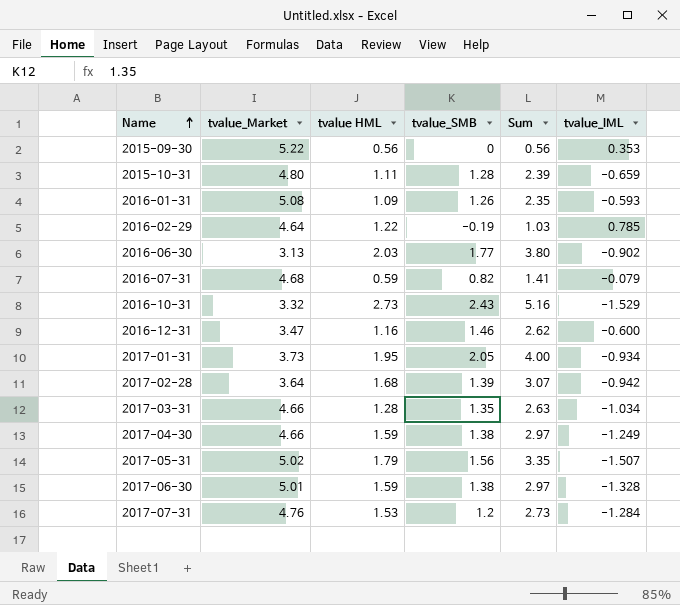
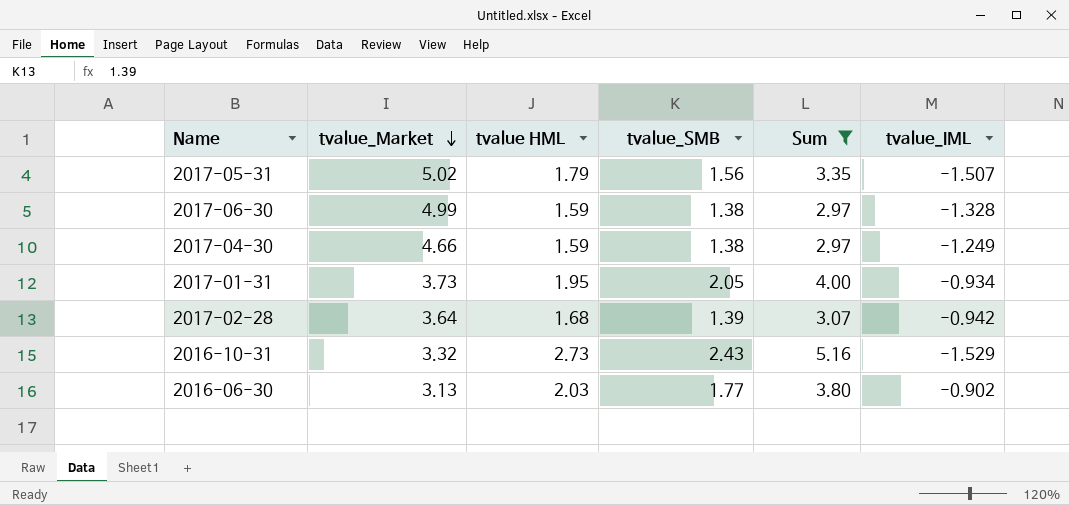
filter: none -> Sum >= 2.97
row order: Name ascending -> tvalue_Market descending
2017-06-30 | tvalue_Market: 5.01 -> 4.99

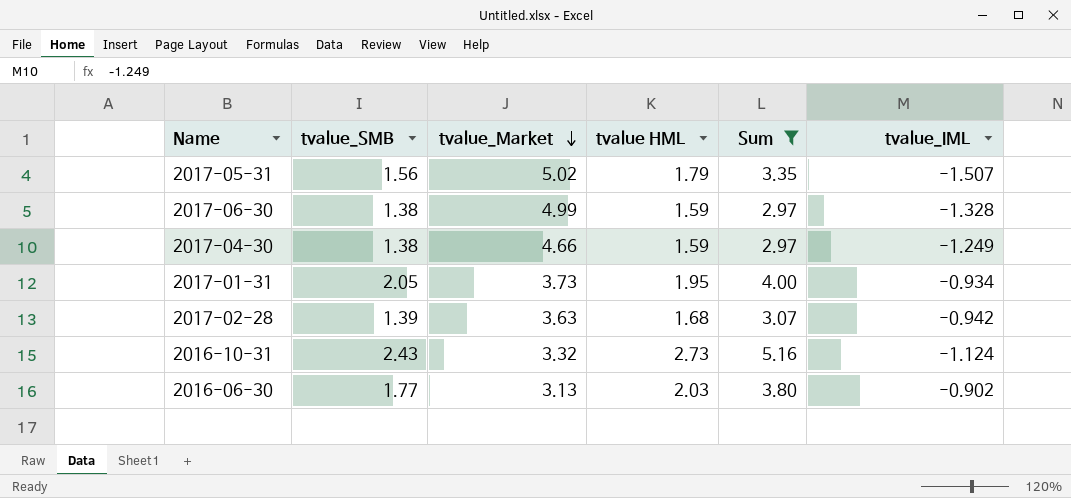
column tvalue_SMB | position: 4 -> 2
2017-02-28 | tvalue_Market: 3.64 -> 3.63
2016-10-31 | tvalue_IML: -1.529 -> -1.124

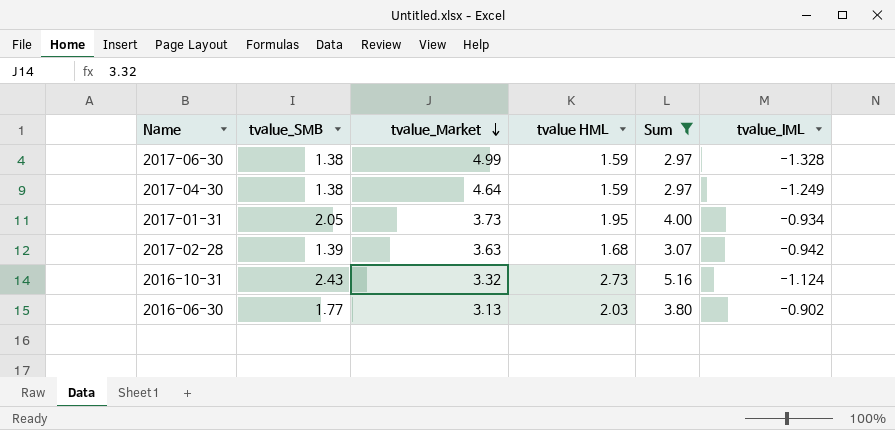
row 2017-05-31: 1.56 | 5.02 | 1.79 | 3.35 | -1.507 -> none
2017-04-30 | tvalue_Market: 4.66 -> 4.64

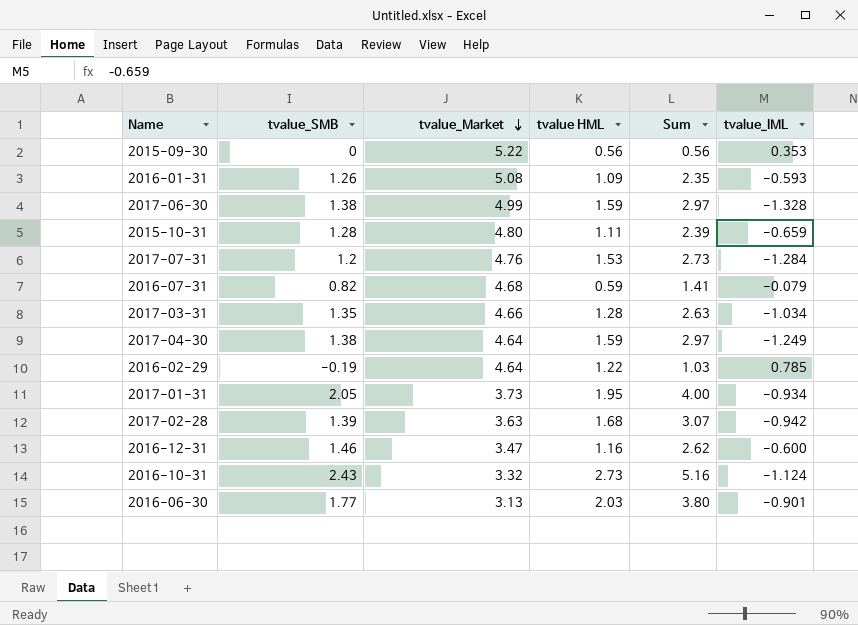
filter: Sum >= 2.97 -> none
2016-06-30 | tvalue_IML: -0.902 -> -0.901

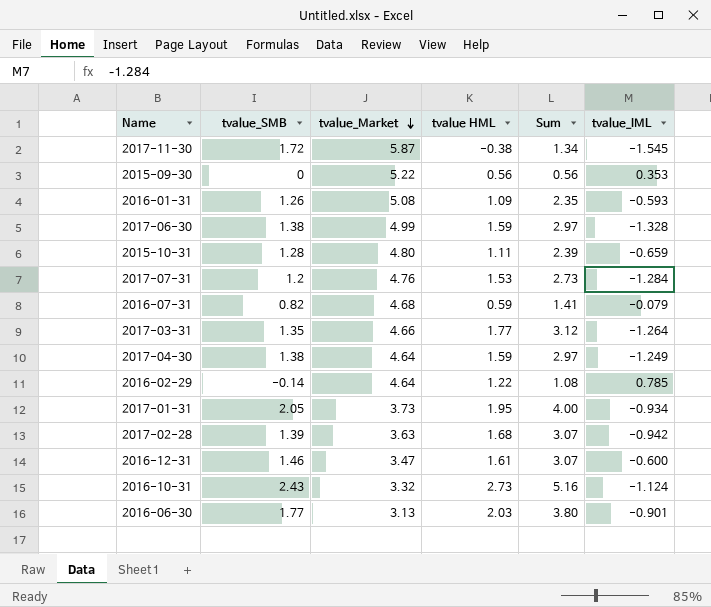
row 2017-11-30: none -> 1.72 | 5.87 | -0.38 | 1.34 | -1.545
2017-03-31 | tvalue HML: 1.28 -> 1.77
2017-03-31 | Sum: 2.63 -> 3.12
2017-03-31 | tvalue_IML: -1.034 -> -1.264
2016-02-29 | tvalue_SMB: -0.19 -> -0.14
2016-02-29 | Sum: 1.03 -> 1.08
2016-12-31 | tvalue HML: 1.16 -> 1.61
2016-12-31 | Sum: 2.62 -> 3.07

